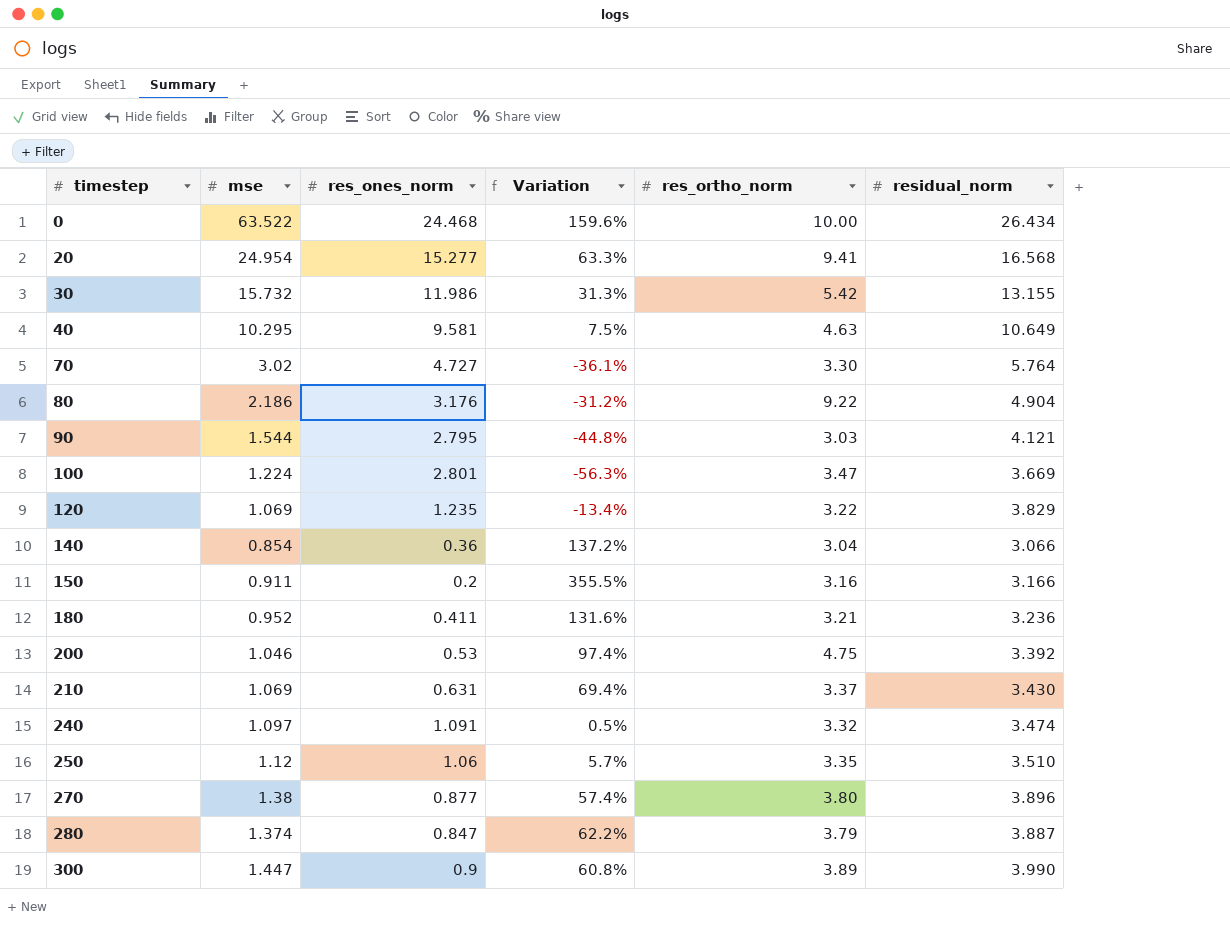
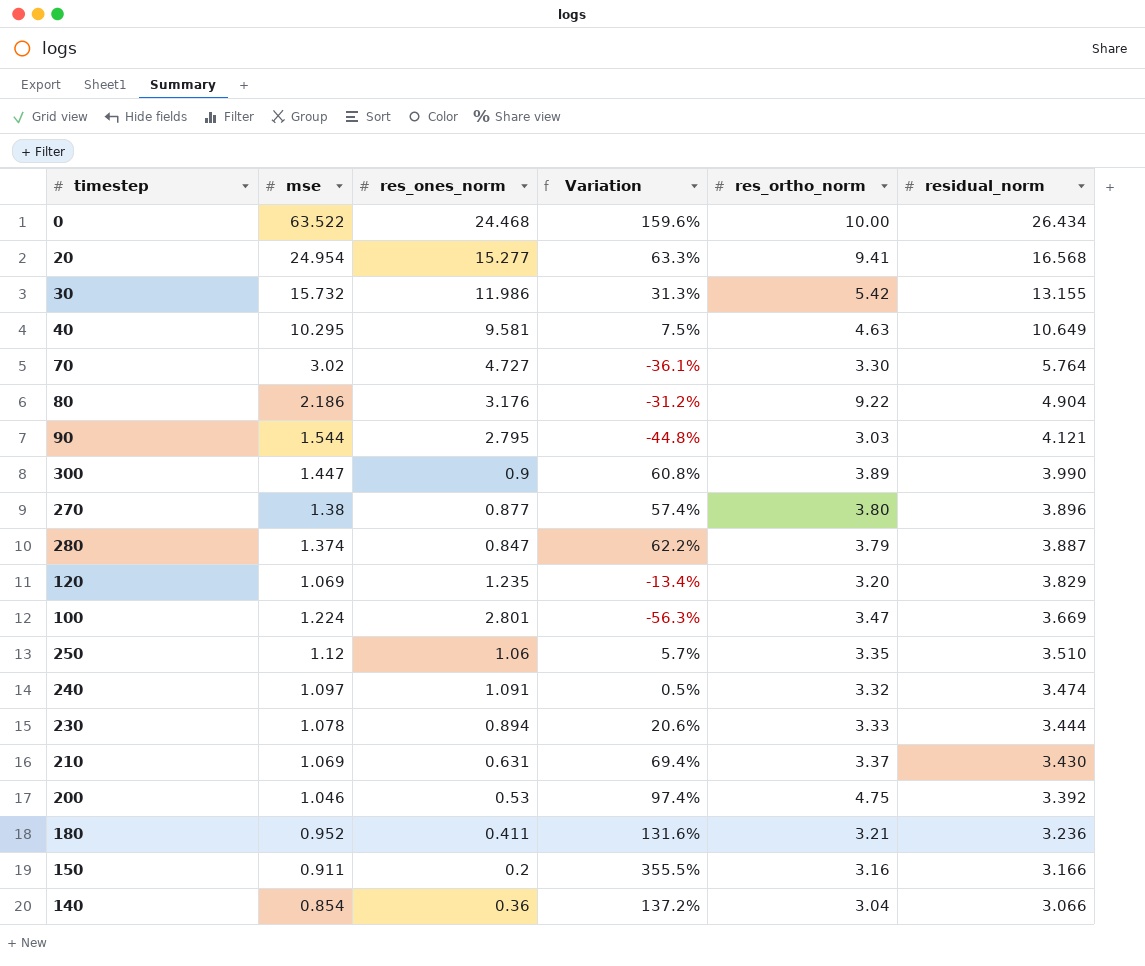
row order: timestep ascending -> residual_norm descending
120 | res_ortho_norm: 3.22 -> 3.20
row 230: none -> 1.078 | 0.894 | 20.6% | 3.33 | 3.444

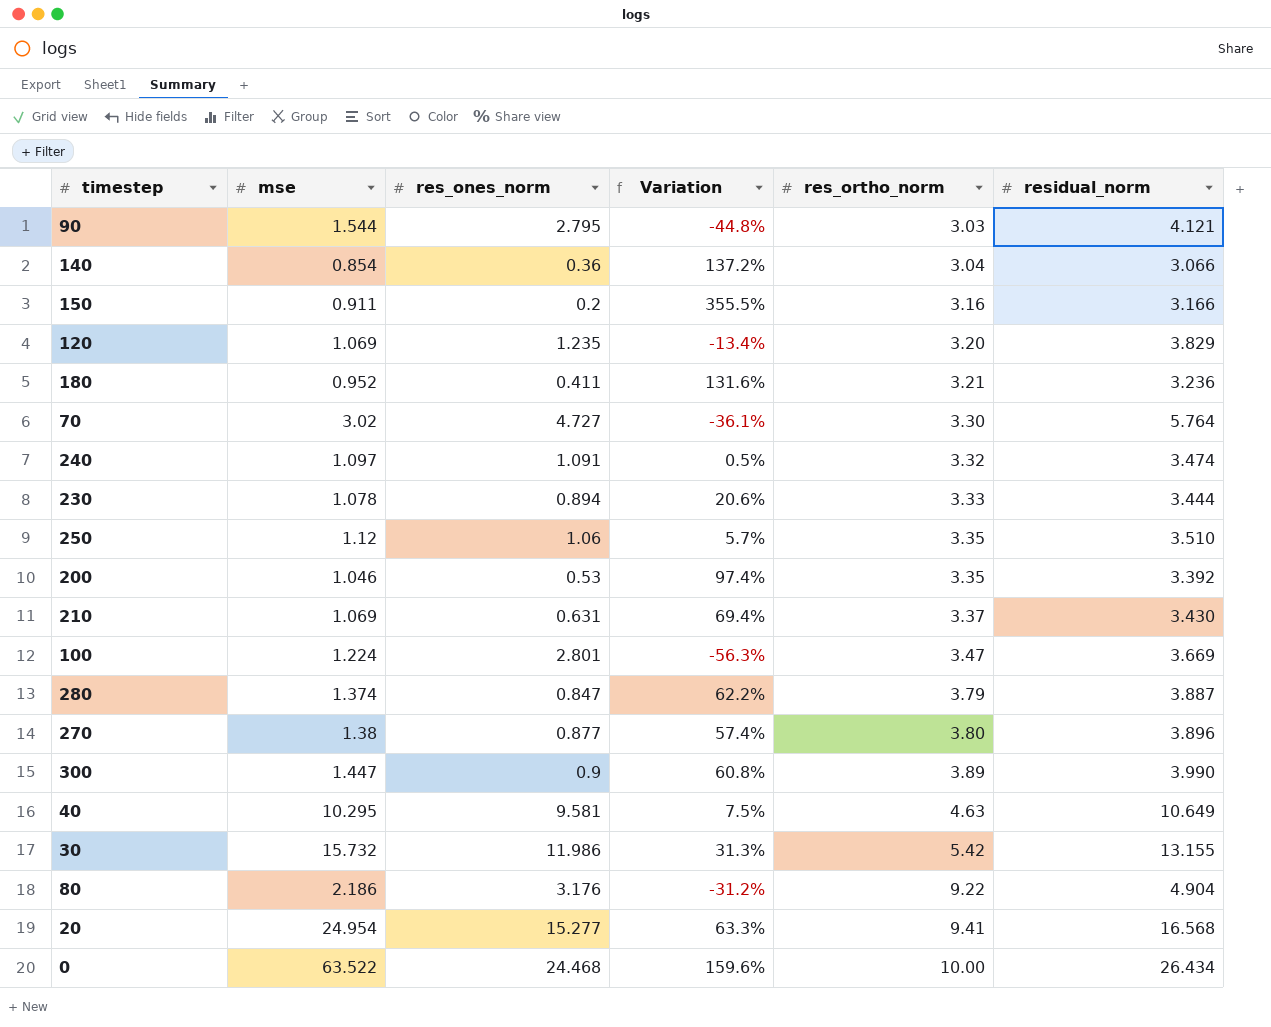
row order: residual_norm descending -> res_ortho_norm ascending
200 | res_ortho_norm: 4.75 -> 3.35

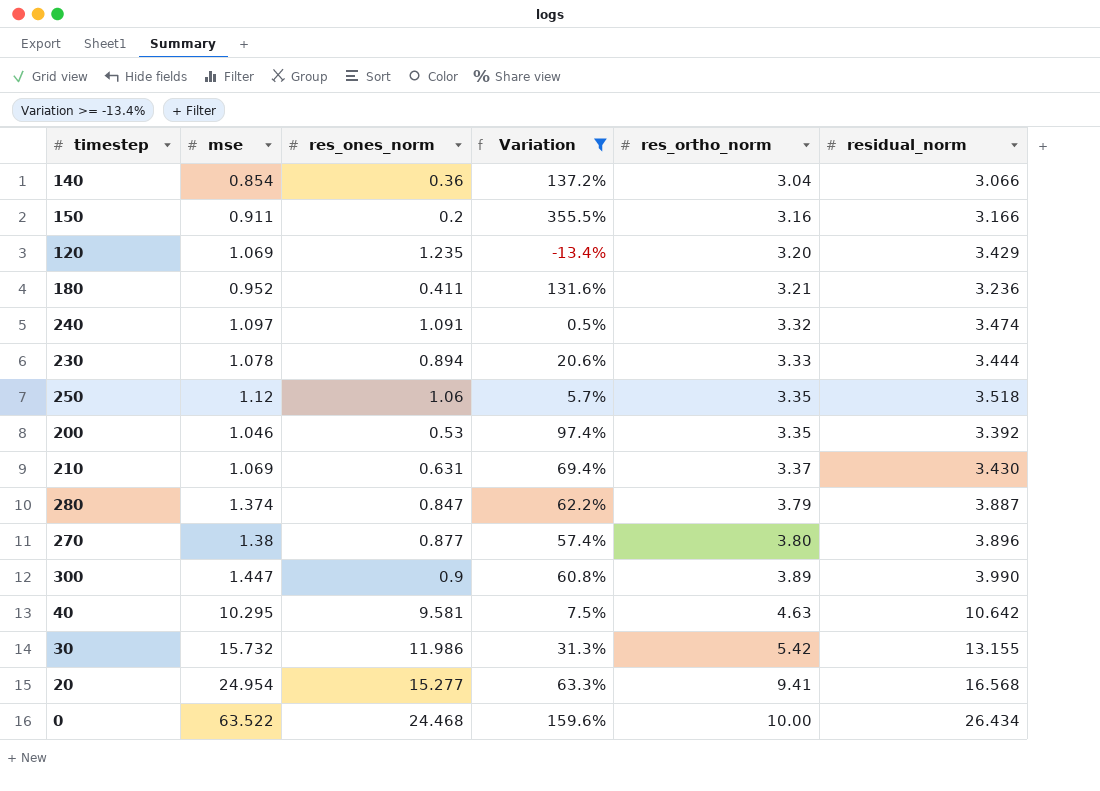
filter: none -> Variation >= -13.4%
120 | residual_norm: 3.829 -> 3.429
250 | residual_norm: 3.510 -> 3.518
40 | residual_norm: 10.649 -> 10.642

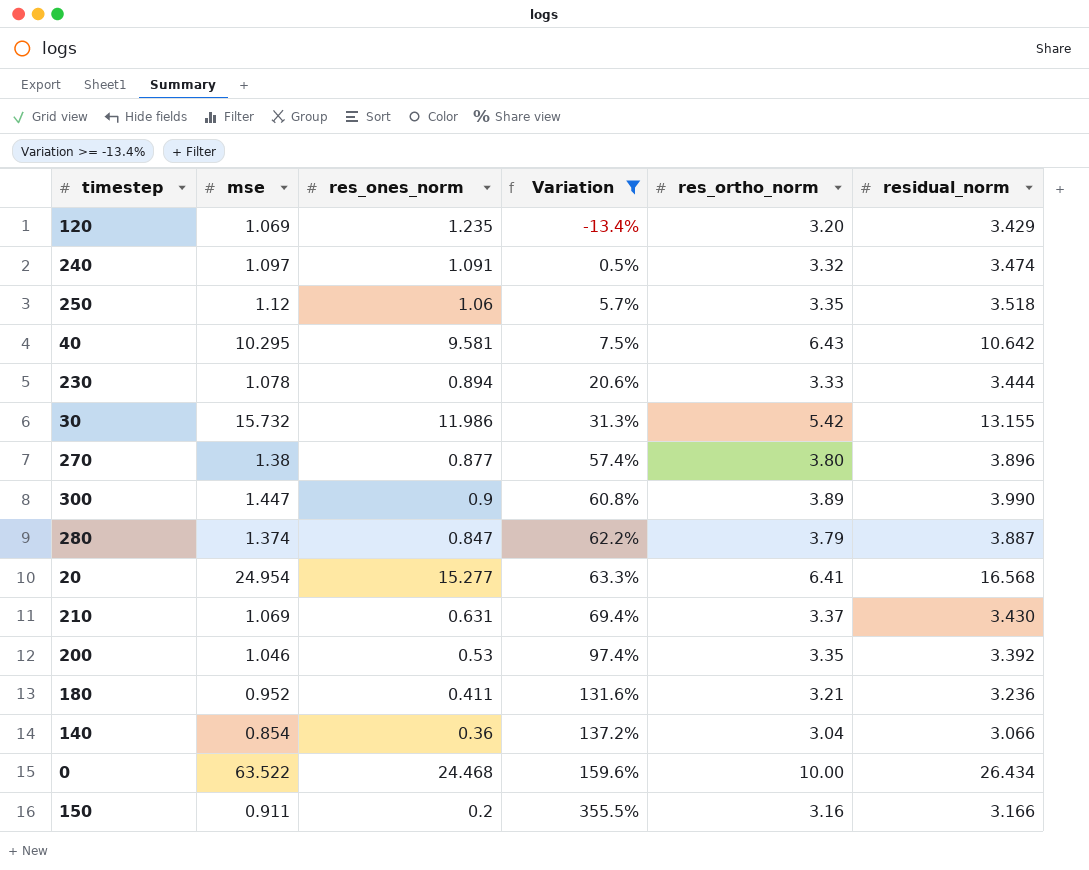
row order: res_ortho_norm ascending -> Variation ascending
40 | res_ortho_norm: 4.63 -> 6.43
20 | res_ortho_norm: 9.41 -> 6.41

